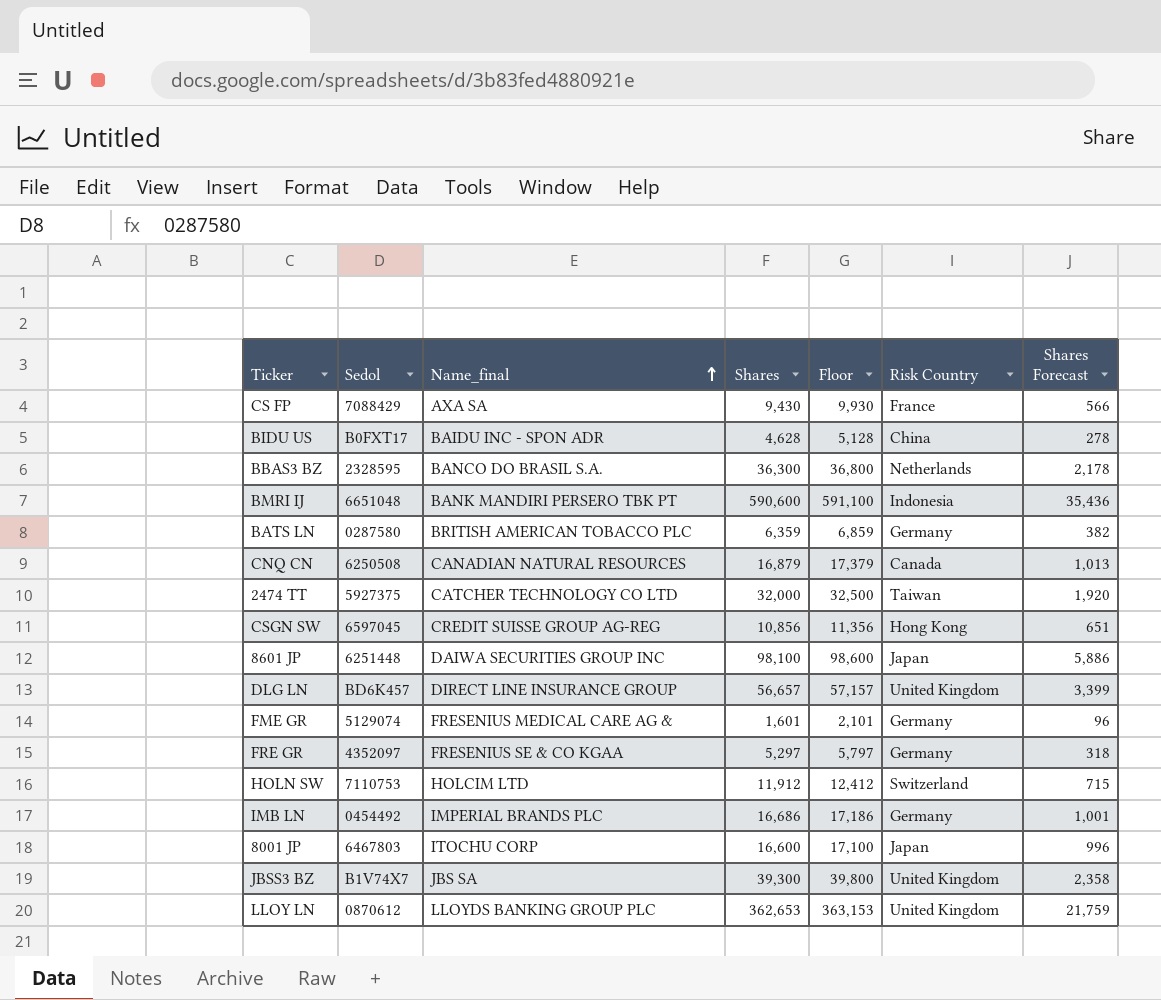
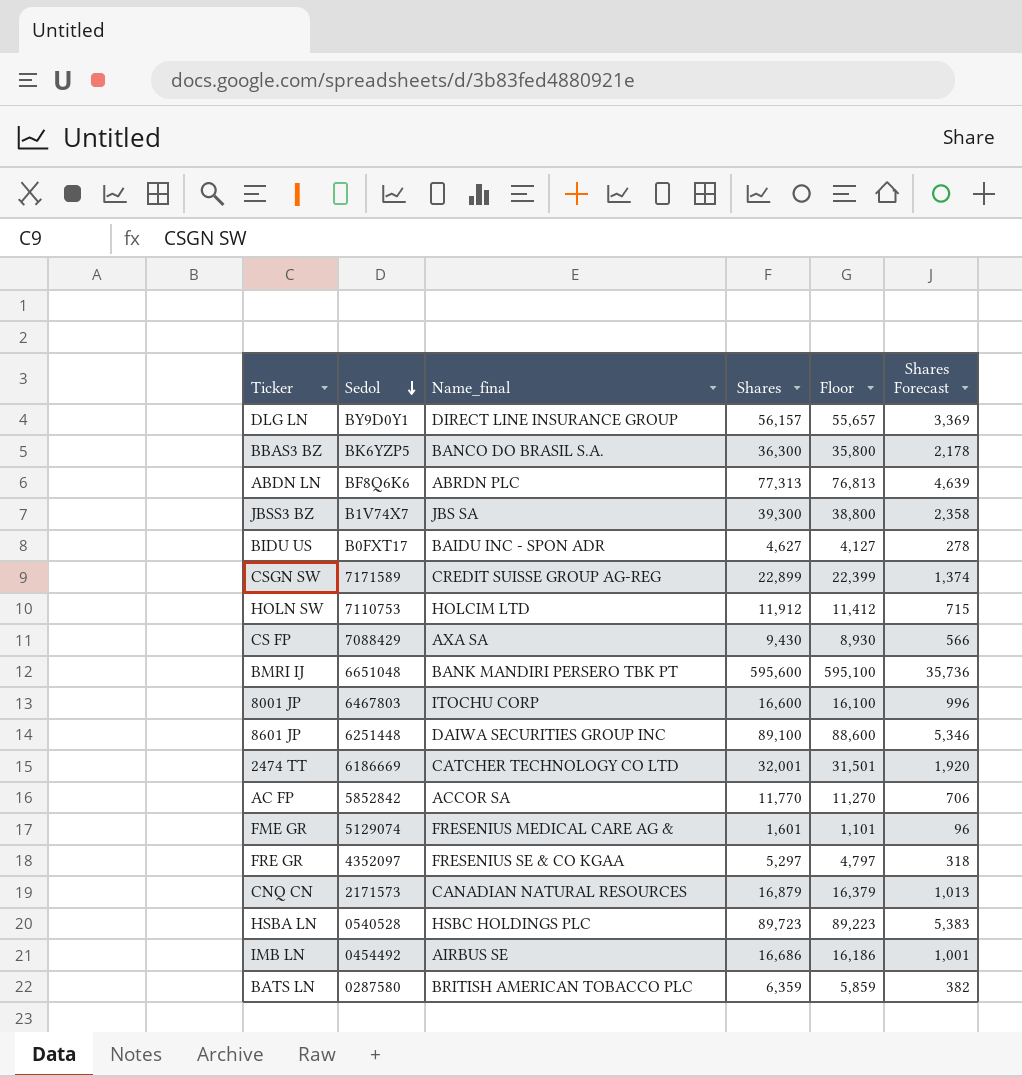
row order: Name_final ascending -> Sedol descending
column Risk Country | position: 6 -> none
column Floor | formula: [Shares] + 500 -> [Shares] - 500
row LLOY LN: 0870612 | LLOYDS BANKING GROUP PLC | 362,653 | 363,153 | United Kingdom | 21,759 -> none
DLG LN | Sedol: BD6K457 -> BY9D0Y1
DLG LN | Shares: 56,657 -> 56,157
DLG LN | Shares Forecast: 3,399 -> 3,369
BBAS3 BZ | Sedol: 2328595 -> BK6YZP5
row ABDN LN: none -> BF8Q6K6 | ABRDN PLC | 77,313 | 76,813 | 4,639
BIDU US | Shares: 4,628 -> 4,627
CSGN SW | Sedol: 6597045 -> 7171589
CSGN SW | Shares: 10,856 -> 22,899
CSGN SW | Shares Forecast: 651 -> 1,374
BMRI IJ | Shares: 590,600 -> 595,600
BMRI IJ | Shares Forecast: 35,436 -> 35,736
8601 JP | Shares: 98,100 -> 89,100
8601 JP | Shares Forecast: 5,886 -> 5,346
2474 TT | Sedol: 5927375 -> 6186669
2474 TT | Shares: 32,000 -> 32,001
row AC FP: none -> 5852842 | ACCOR SA | 11,770 | 11,270 | 706
CNQ CN | Sedol: 6250508 -> 2171573
row HSBA LN: none -> 0540528 | HSBC HOLDINGS PLC | 89,723 | 89,223 | 5,383
IMB LN | Name_final: IMPERIAL BRANDS PLC -> AIRBUS SE

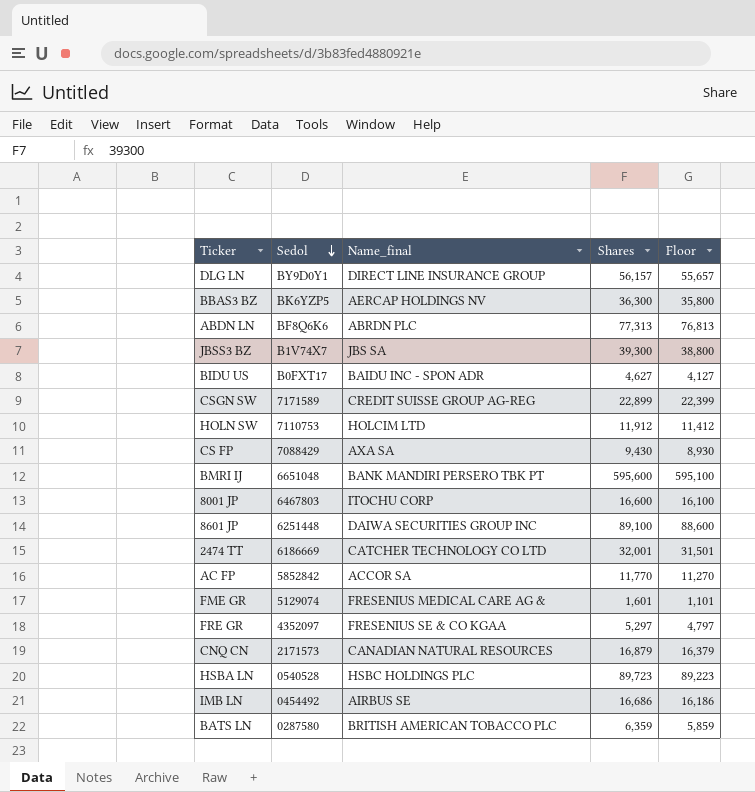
column Shares Forecast | formula: [Shares] * 0.06 -> none
BBAS3 BZ | Name_final: BANCO DO BRASIL S.A. -> AERCAP HOLDINGS NV

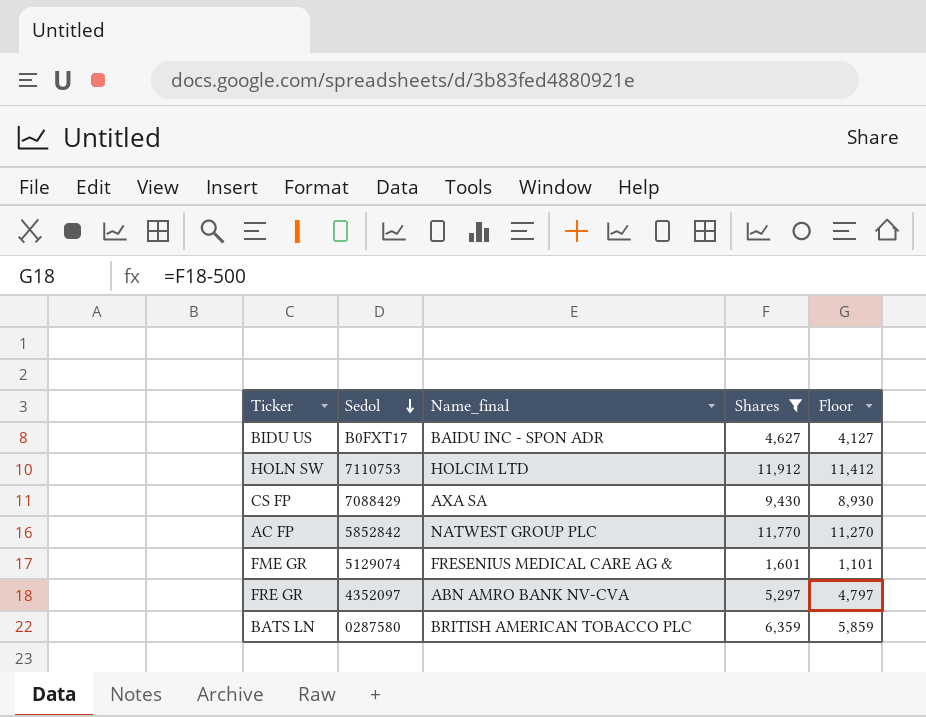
filter: none -> Shares <= 11,912
AC FP | Name_final: ACCOR SA -> NATWEST GROUP PLC
FRE GR | Name_final: FRESENIUS SE & CO KGAA -> ABN AMRO BANK NV-CVA

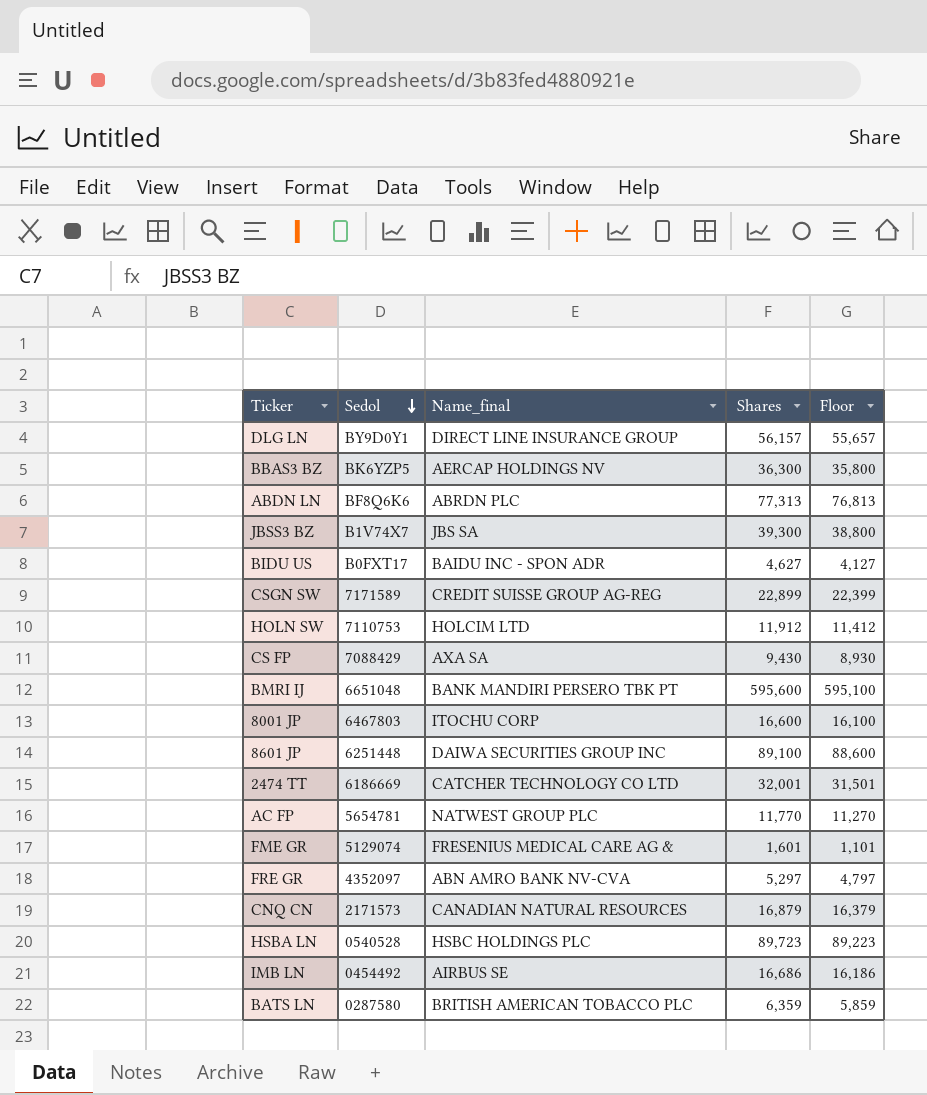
filter: Shares <= 11,912 -> none
AC FP | Sedol: 5852842 -> 5654781

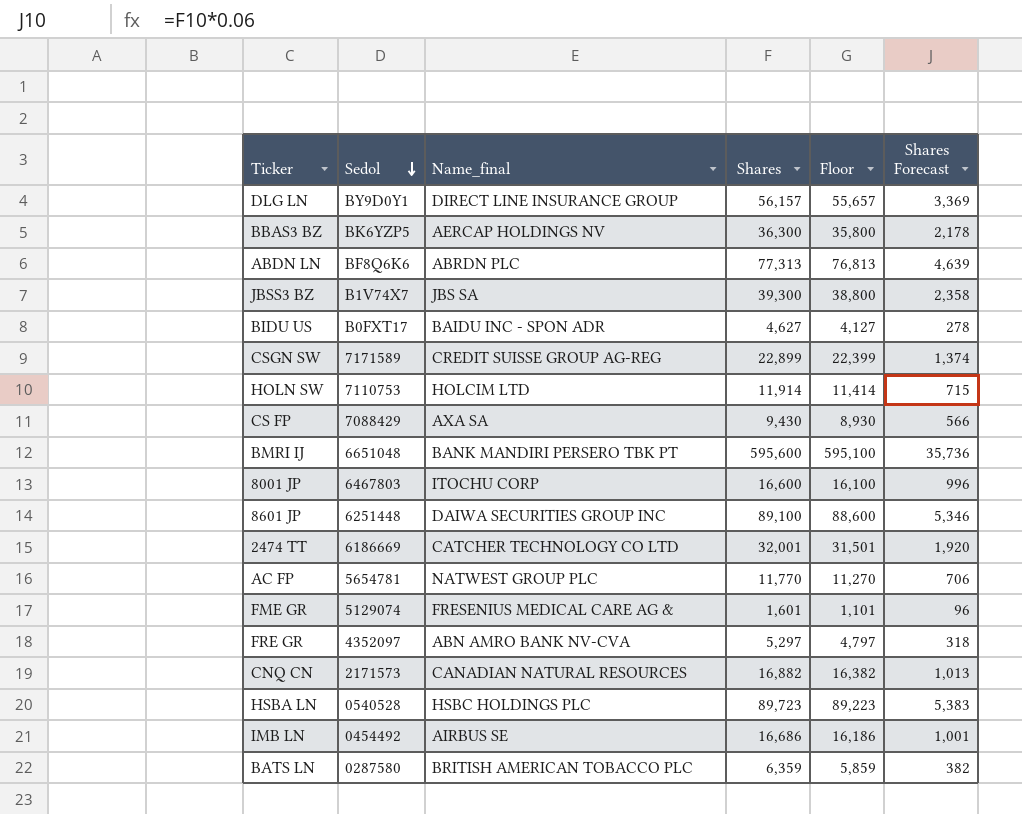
column Shares Forecast | formula: none -> [Shares] * 0.06
HOLN SW | Shares: 11,912 -> 11,914
HOLN SW | Floor: 11,412 -> 11,414
CNQ CN | Shares: 16,879 -> 16,882
CNQ CN | Floor: 16,379 -> 16,382

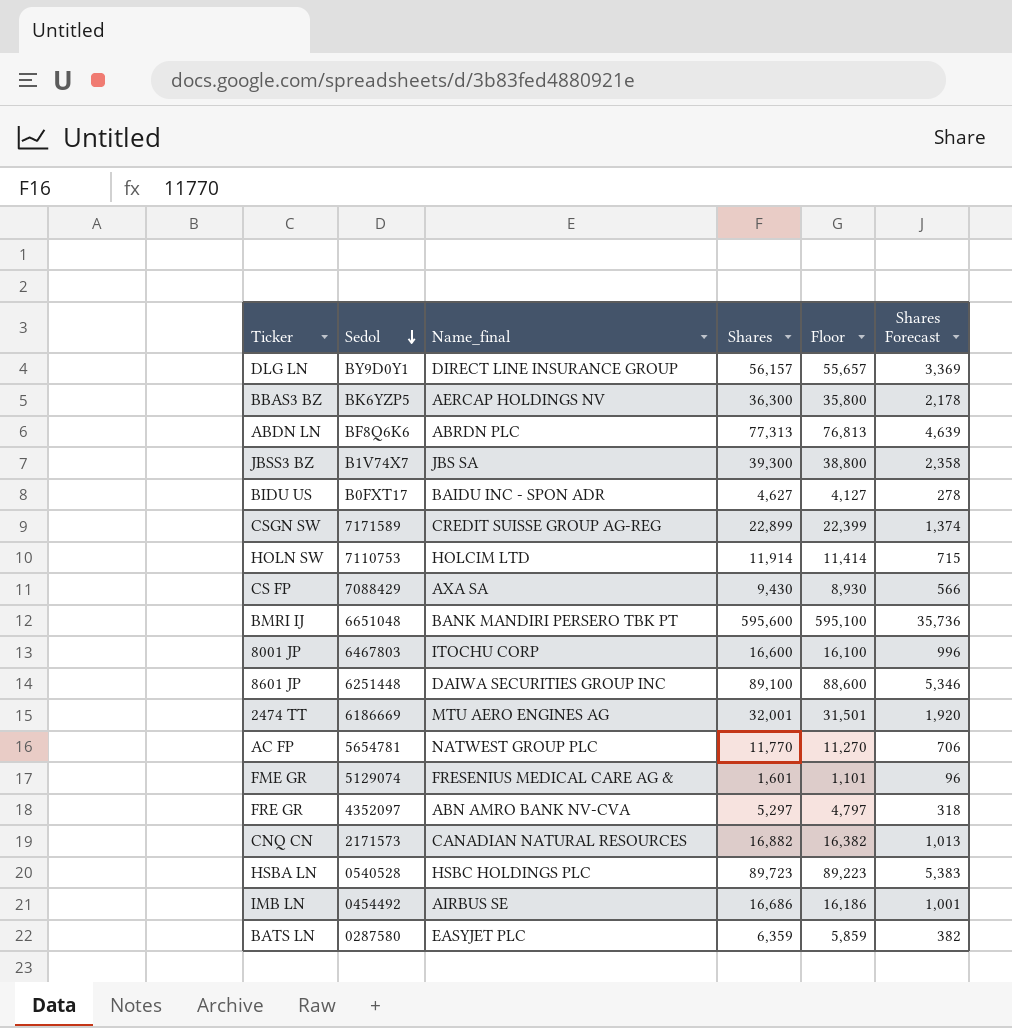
2474 TT | Name_final: CATCHER TECHNOLOGY CO LTD -> MTU AERO ENGINES AG
BATS LN | Name_final: BRITISH AMERICAN TOBACCO PLC -> EASYJET PLC

